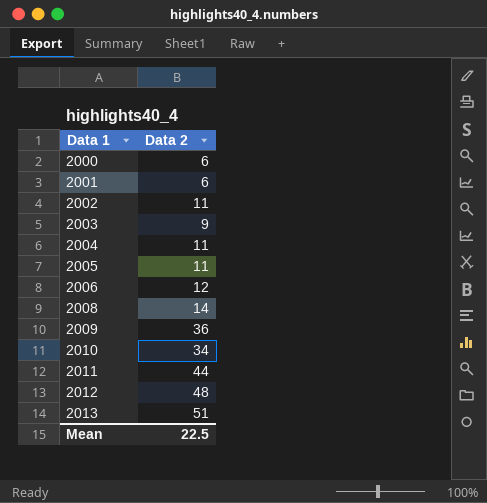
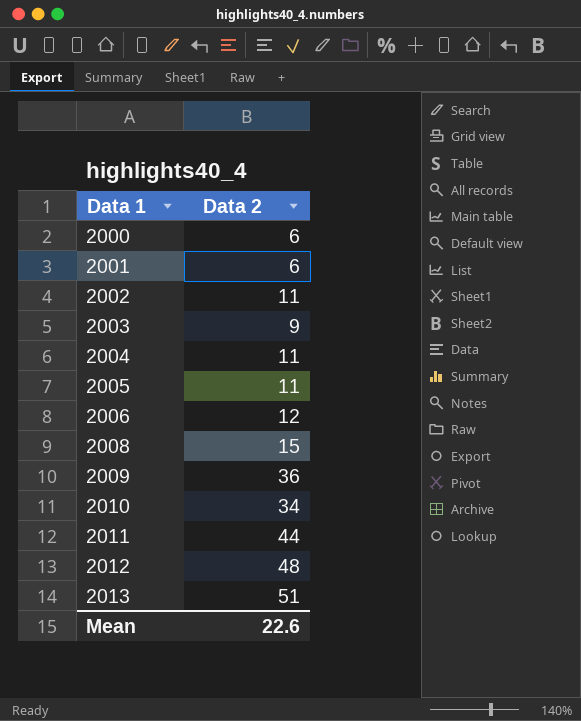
2008 | Data 2: 14 -> 15
Mean | Data 2: 22.5 -> 22.6

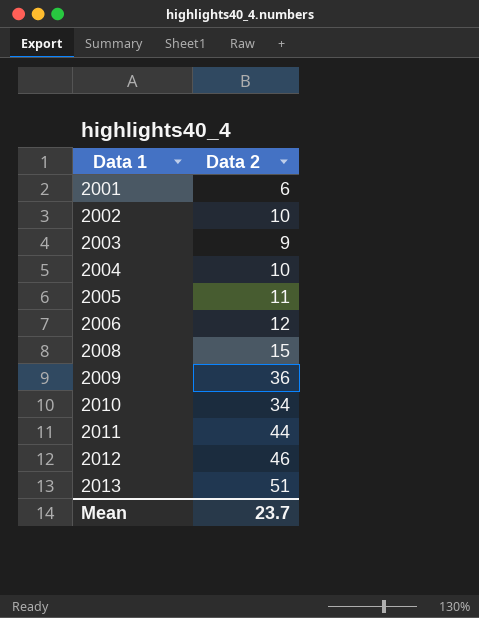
row 2000: 6 -> none
2002 | Data 2: 11 -> 10
2004 | Data 2: 11 -> 10
2012 | Data 2: 48 -> 46
Mean | Data 2: 22.6 -> 23.7

